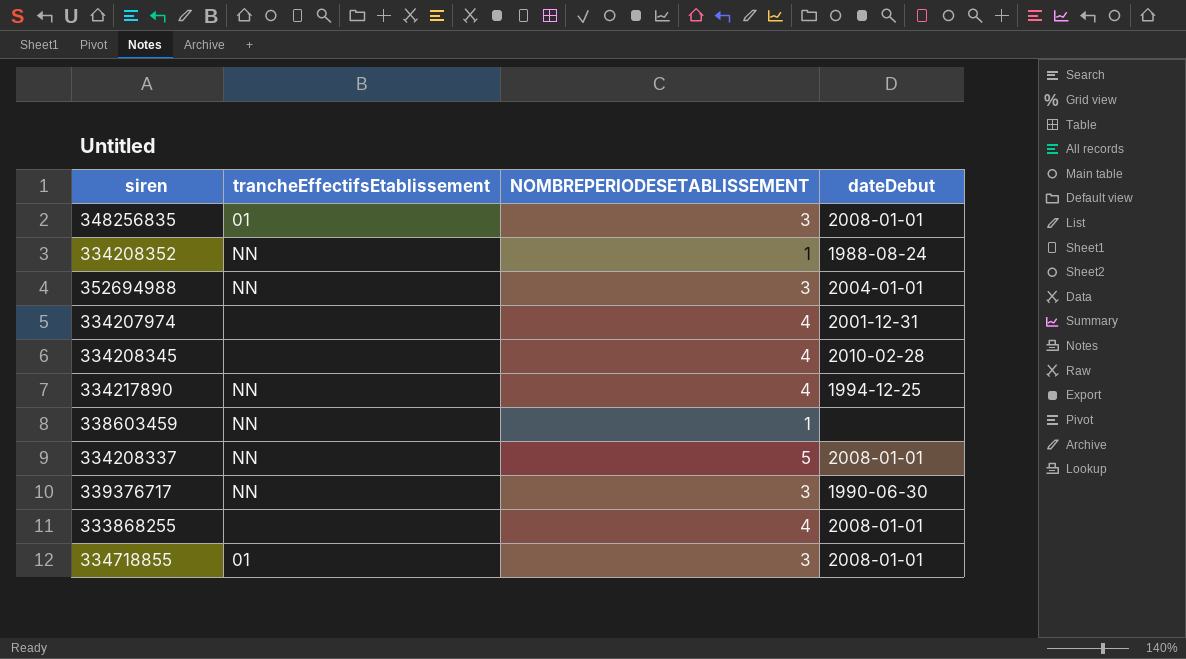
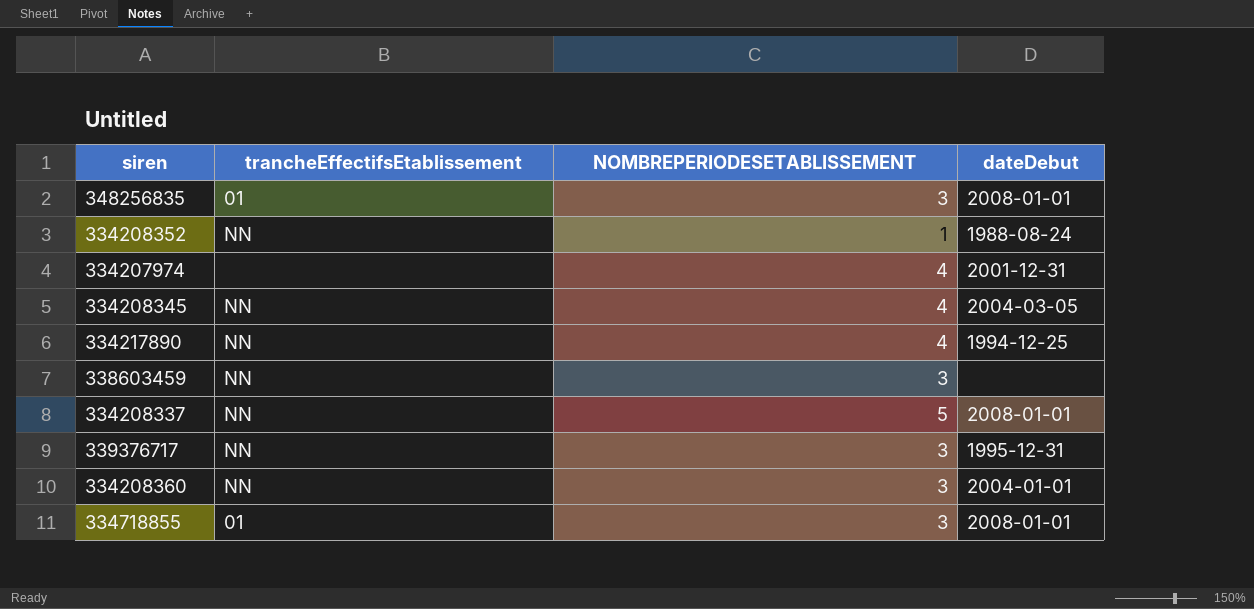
row 352694988: NN | 3 | 2004-01-01 -> none
row 333868255: none | 4 | 2008-01-01 -> none
334208345 | trancheEffectifsEtablissement: none -> NN
334208345 | dateDebut: 2010-02-28 -> 2004-03-05
338603459 | NOMBREPERIODESETABLISSEMENT: 1 -> 3
339376717 | dateDebut: 1990-06-30 -> 1995-12-31
row 334208360: none -> NN | 3 | 2004-01-01

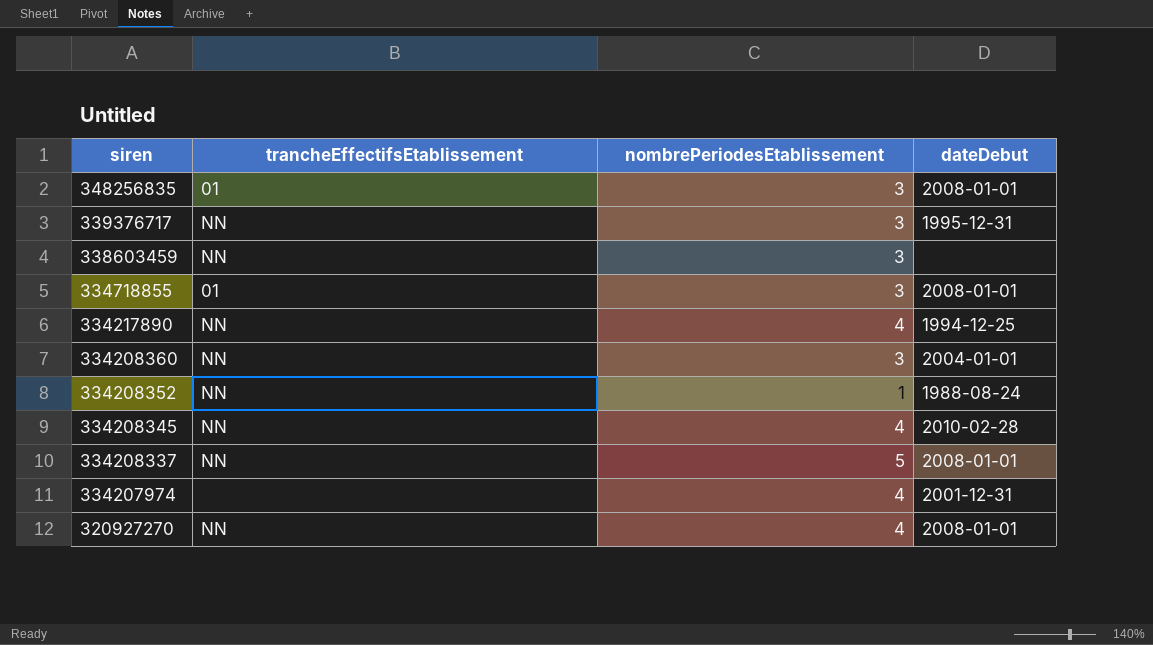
row order: none -> siren descending
column name: NOMBREPERIODESETABLISSEMENT -> nombrePeriodesEtablissement
334208345 | dateDebut: 2004-03-05 -> 2010-02-28
row 320927270: none -> NN | 4 | 2008-01-01

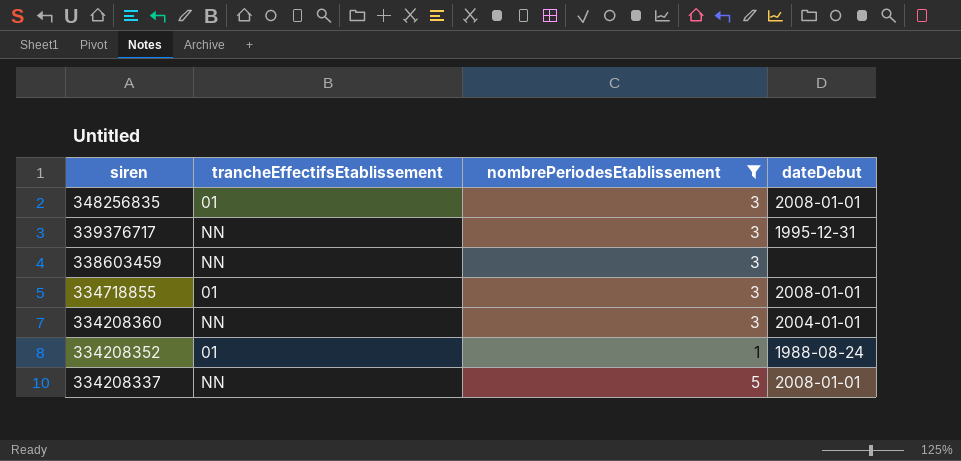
filter: none -> nombrePeriodesEtablissement != 4
334208352 | trancheEffectifsEtablissement: NN -> 01

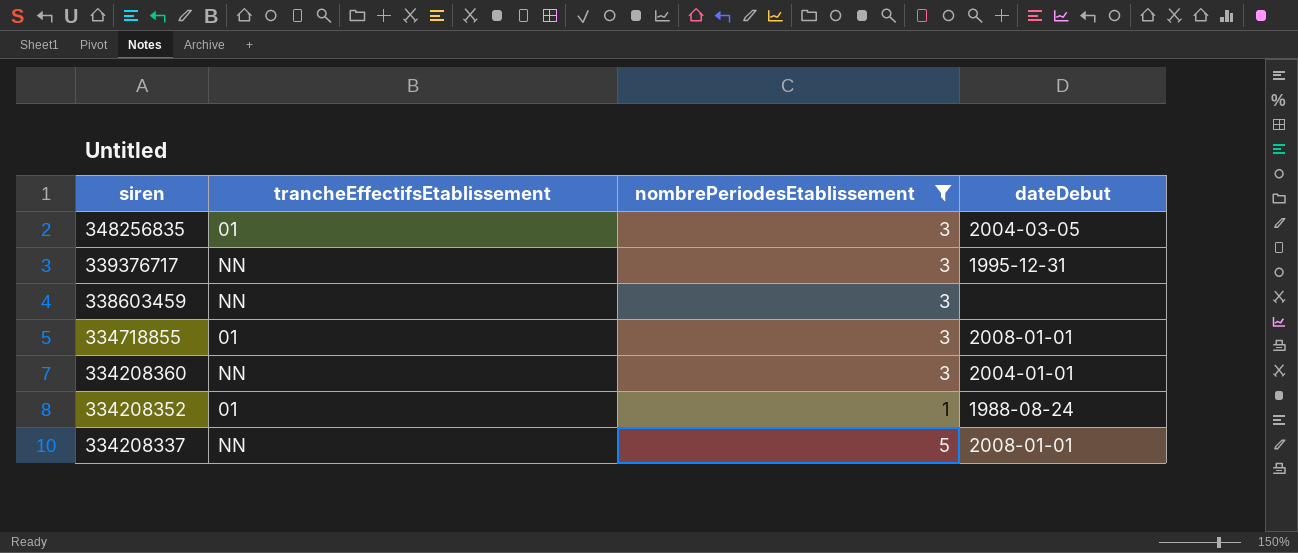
348256835 | dateDebut: 2008-01-01 -> 2004-03-05

